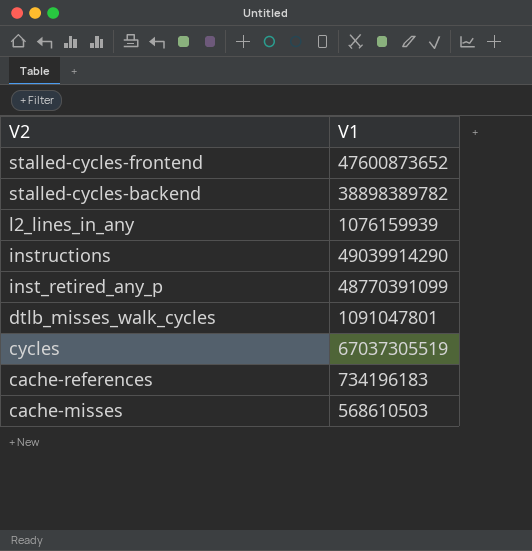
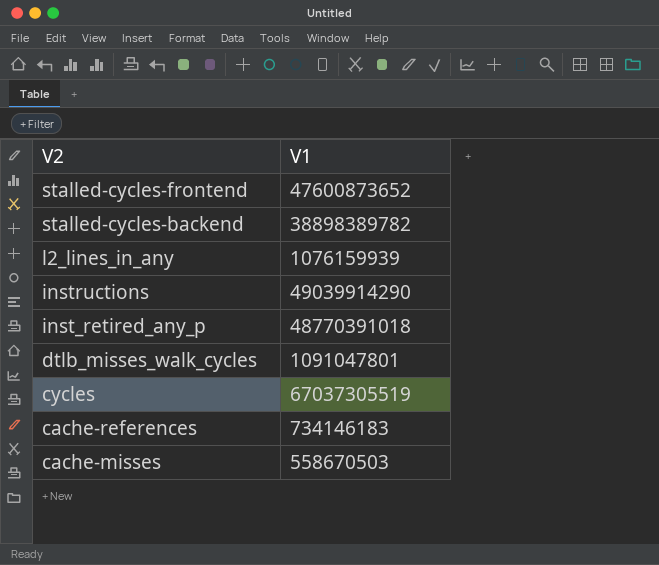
inst_retired_any_p | V1: 48770391099 -> 48770391018
cache-references | V1: 734196183 -> 734146183
cache-misses | V1: 568610503 -> 558670503

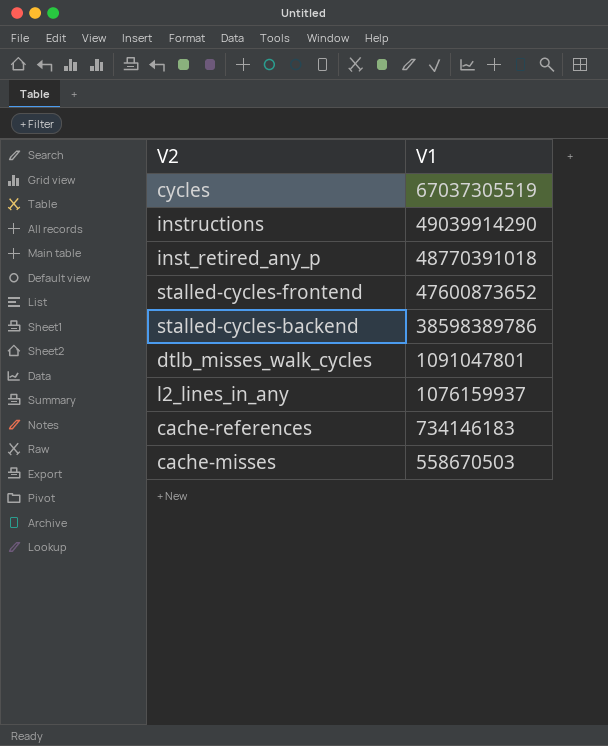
row order: V2 descending -> V1 descending
stalled-cycles-backend | V1: 38898389782 -> 38598389786
l2_lines_in_any | V1: 1076159939 -> 1076159937

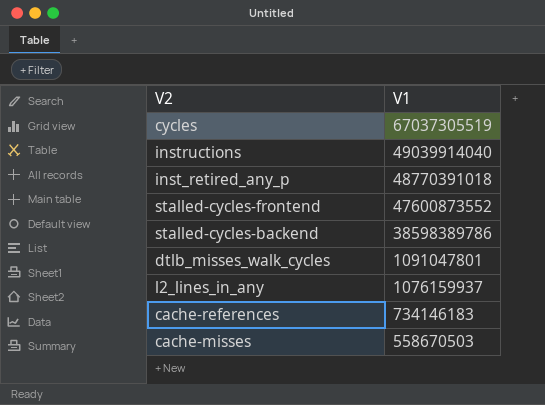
instructions | V1: 49039914290 -> 49039914040
stalled-cycles-frontend | V1: 47600873652 -> 47600873552

